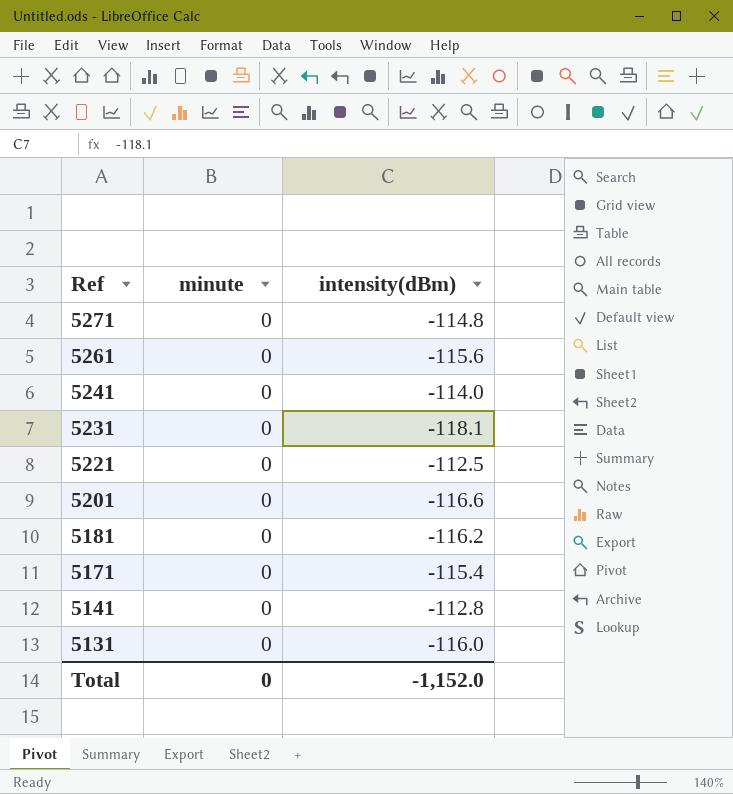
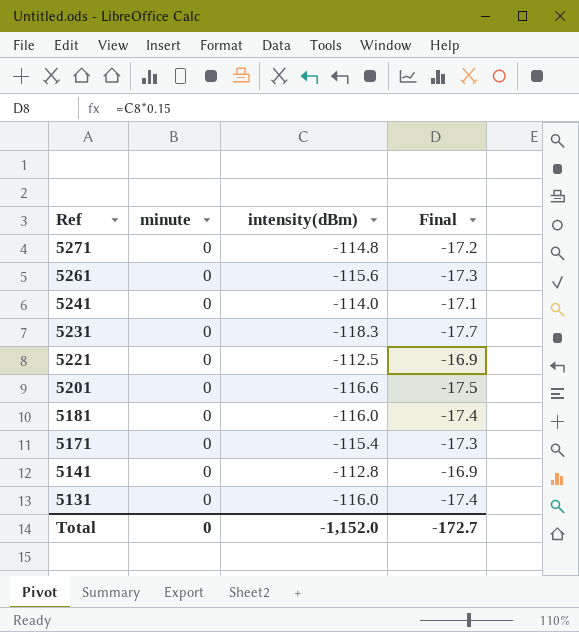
column Final | formula: none -> [intensity(dBm)] * 0.15
5231 | intensity(dBm): -118.1 -> -118.3
5181 | intensity(dBm): -116.2 -> -116.0

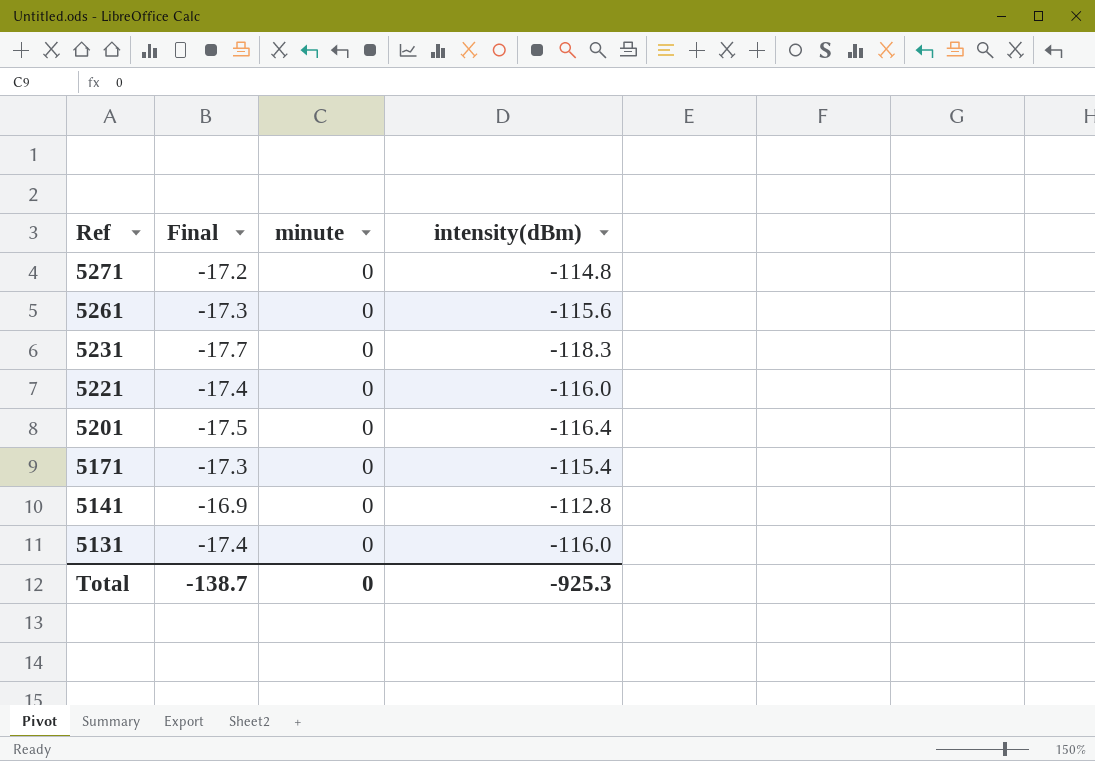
column Final | position: 4 -> 2
row 5241: 0 | -114.0 | -17.1 -> none
row 5181: 0 | -116.0 | -17.4 -> none
5221 | Final: -16.9 -> -17.4
5221 | intensity(dBm): -112.5 -> -116.0
5201 | intensity(dBm): -116.6 -> -116.4
Total | Final: -172.7 -> -138.7
Total | intensity(dBm): -1,152.0 -> -925.3

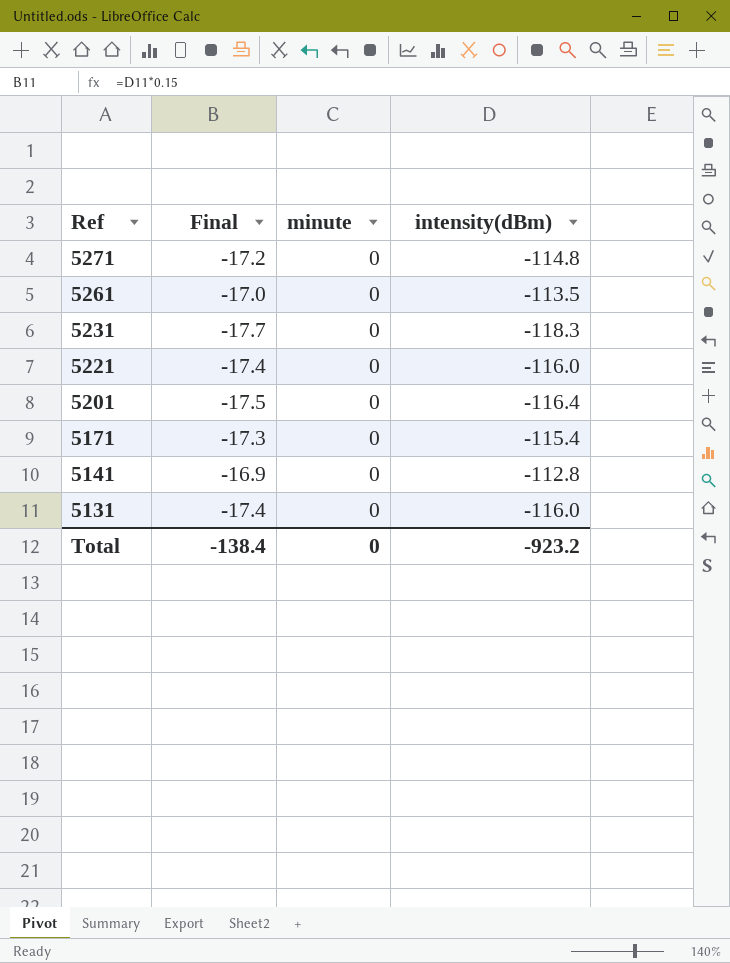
5261 | Final: -17.3 -> -17.0
5261 | intensity(dBm): -115.6 -> -113.5
Total | Final: -138.7 -> -138.4
Total | intensity(dBm): -925.3 -> -923.2

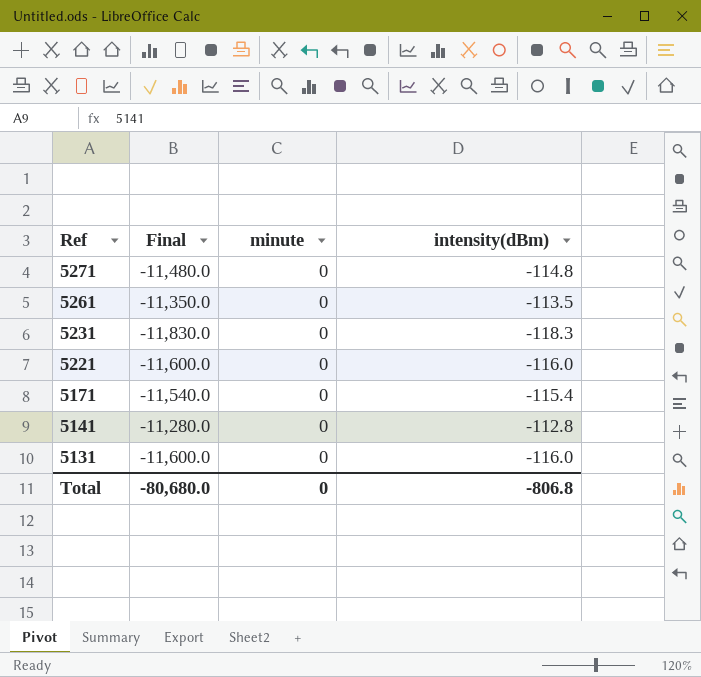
column Final | formula: [intensity(dBm)] * 0.15 -> [intensity(dBm)] * 100
row 5201: -17.5 | 0 | -116.4 -> none
Total | Final: -138.4 -> -80,680.0
Total | intensity(dBm): -923.2 -> -806.8

